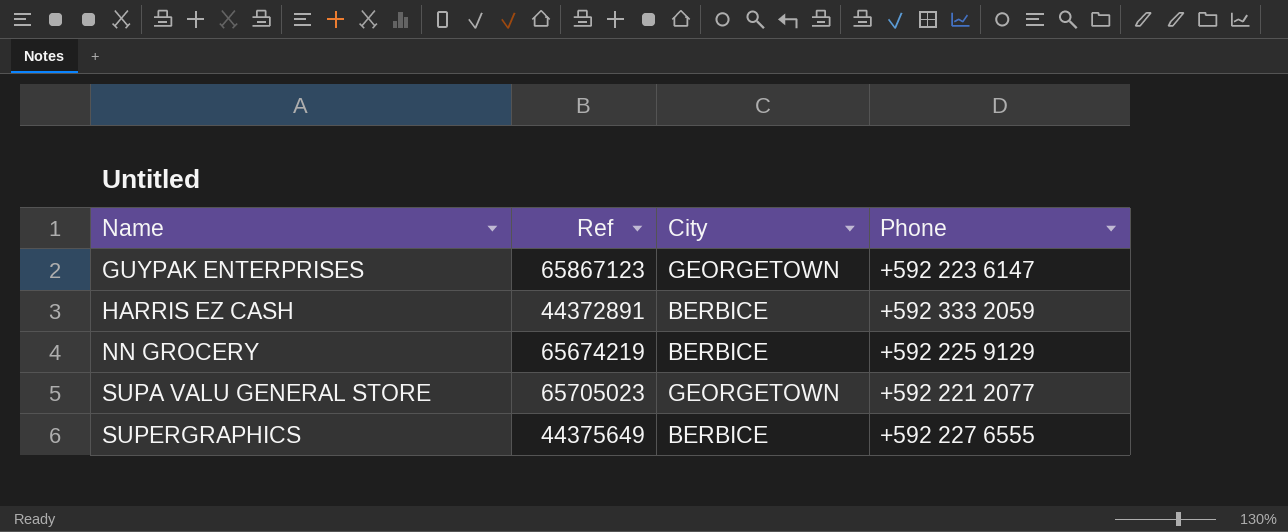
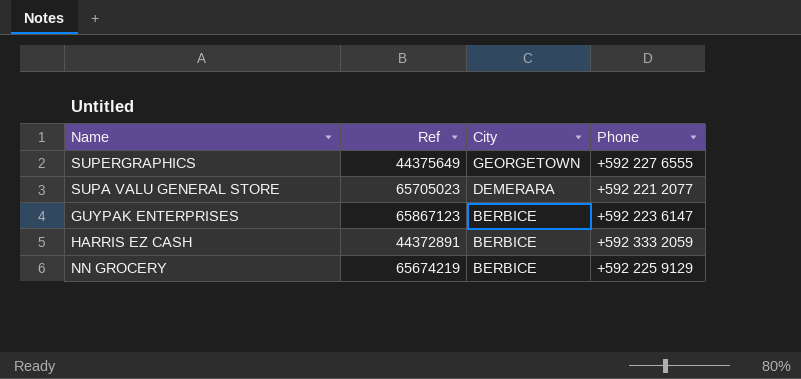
row order: Name ascending -> City descending
SUPERGRAPHICS | City: BERBICE -> GEORGETOWN
SUPA VALU GENERAL STORE | City: GEORGETOWN -> DEMERARA
GUYPAK ENTERPRISES | City: GEORGETOWN -> BERBICE

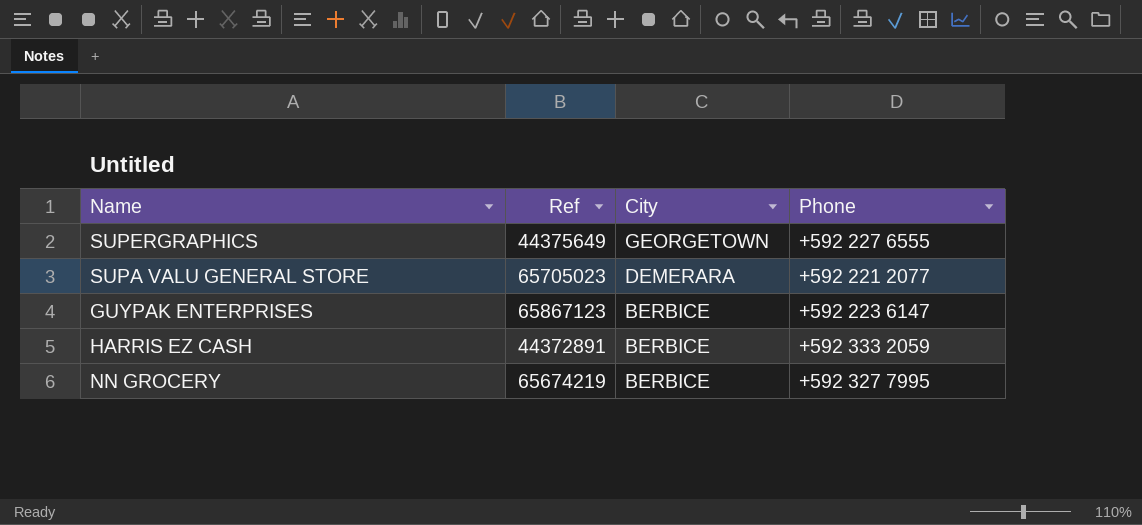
NN GROCERY | Phone: +592 225 9129 -> +592 327 7995

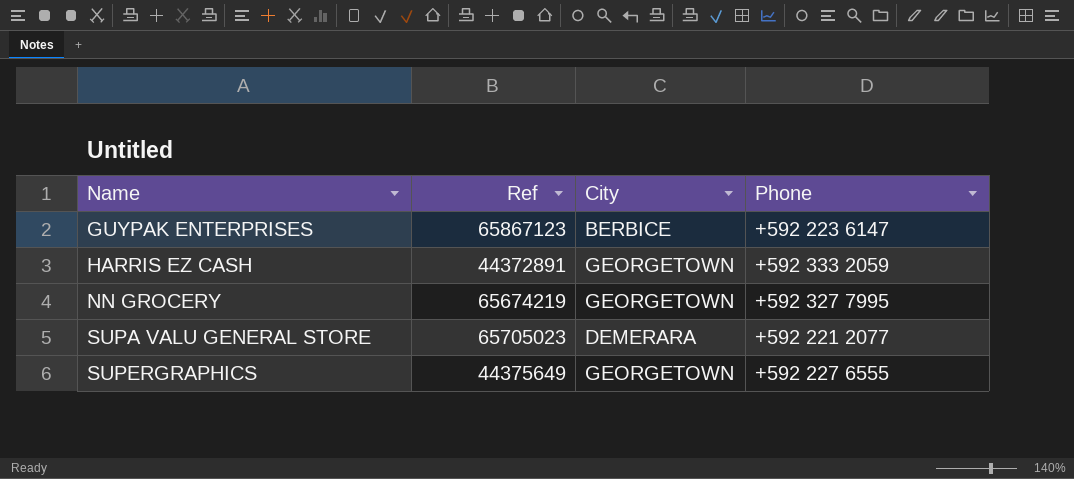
row order: City descending -> Name ascending
HARRIS EZ CASH | City: BERBICE -> GEORGETOWN
NN GROCERY | City: BERBICE -> GEORGETOWN

